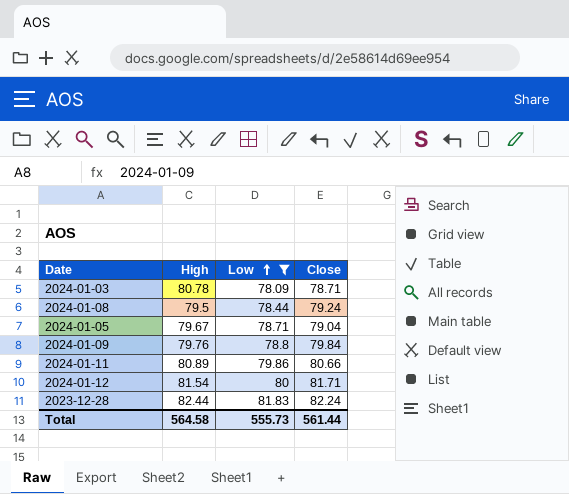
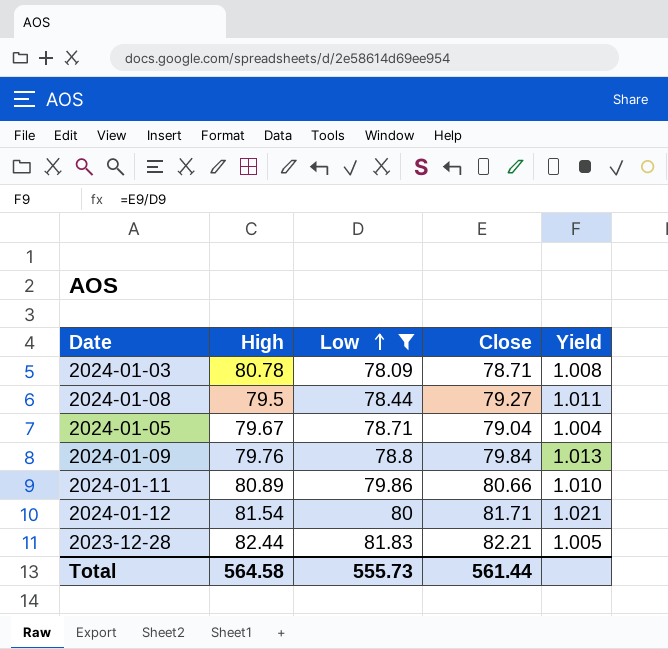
column Yield | formula: none -> [Close] / [Low]
2024-01-08 | Close: 79.24 -> 79.27
2023-12-28 | Close: 82.24 -> 82.21

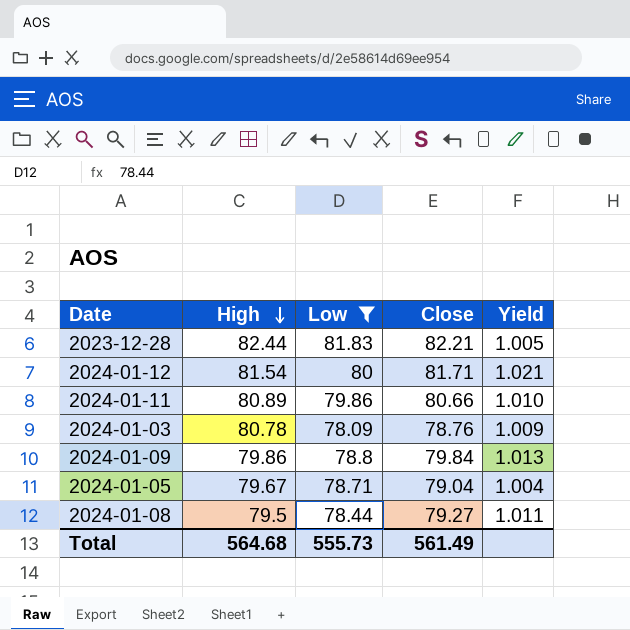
row order: Low ascending -> High descending
2024-01-03 | Close: 78.71 -> 78.76
2024-01-03 | Yield: 1.008 -> 1.009
2024-01-09 | High: 79.76 -> 79.86
Total | High: 564.58 -> 564.68
Total | Close: 561.44 -> 561.49

